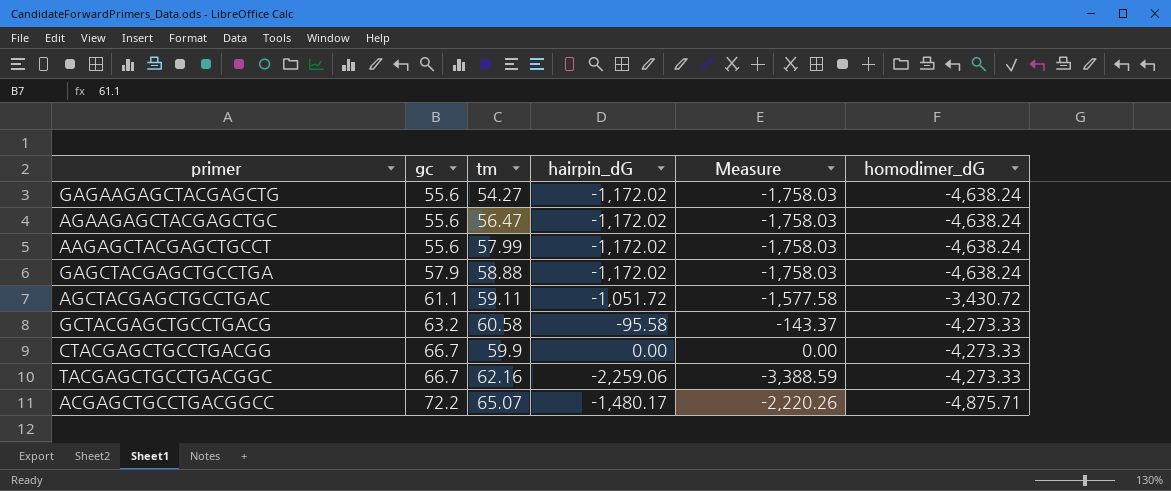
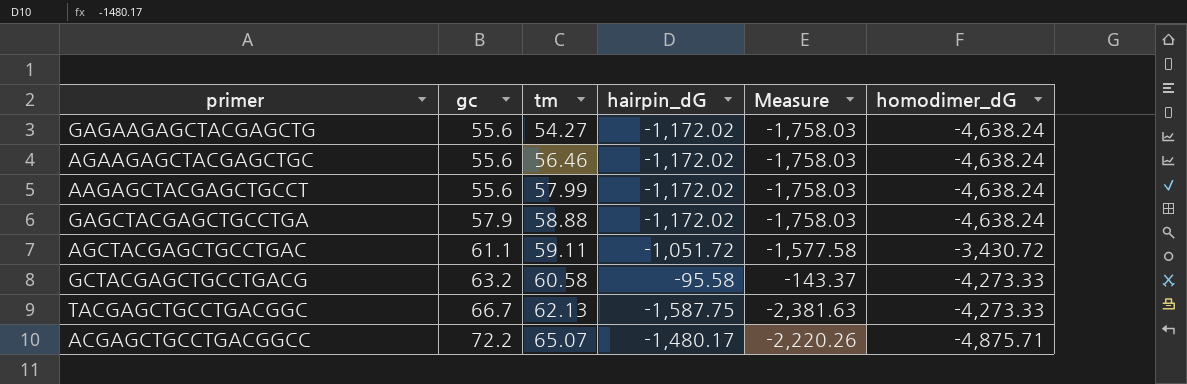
row CTACGAGCTGCCTGACGG: 66.7 | 59.9 | 0.00 | 0.00 | -4,273.33 -> none
AGAAGAGCTACGAGCTGC | tm: 56.47 -> 56.46
TACGAGCTGCCTGACGGC | tm: 62.16 -> 62.13
TACGAGCTGCCTGACGGC | hairpin_dG: -2,259.06 -> -1,587.75
TACGAGCTGCCTGACGGC | Measure: -3,388.59 -> -2,381.63

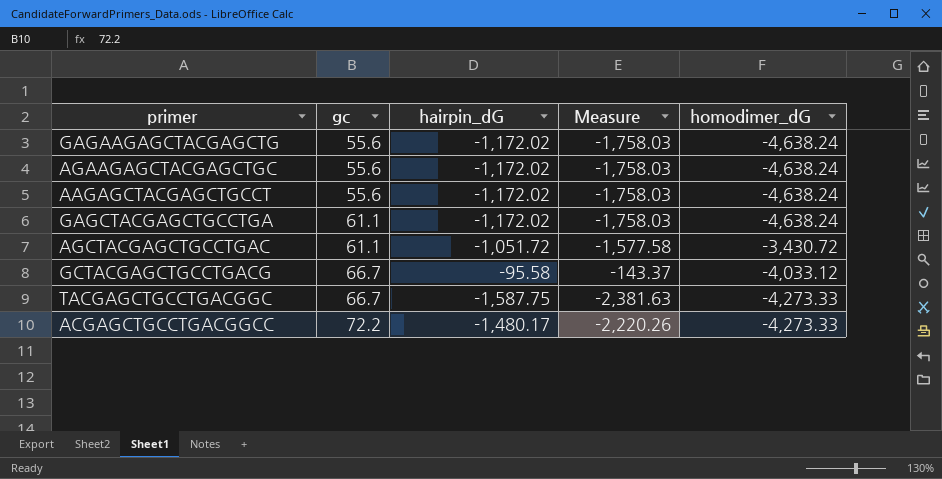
column tm | position: 3 -> none
GAGCTACGAGCTGCCTGA | gc: 57.9 -> 61.1
GCTACGAGCTGCCTGACG | gc: 63.2 -> 66.7
GCTACGAGCTGCCTGACG | homodimer_dG: -4,273.33 -> -4,033.12
ACGAGCTGCCTGACGGCC | homodimer_dG: -4,875.71 -> -4,273.33

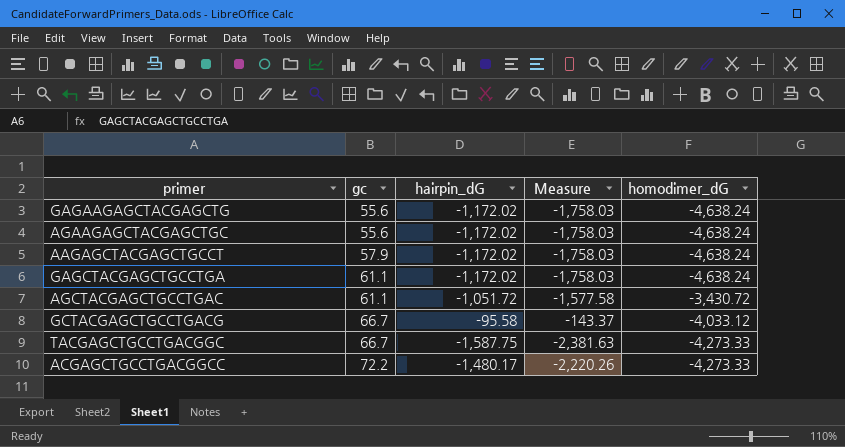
AAGAGCTACGAGCTGCCT | gc: 55.6 -> 57.9

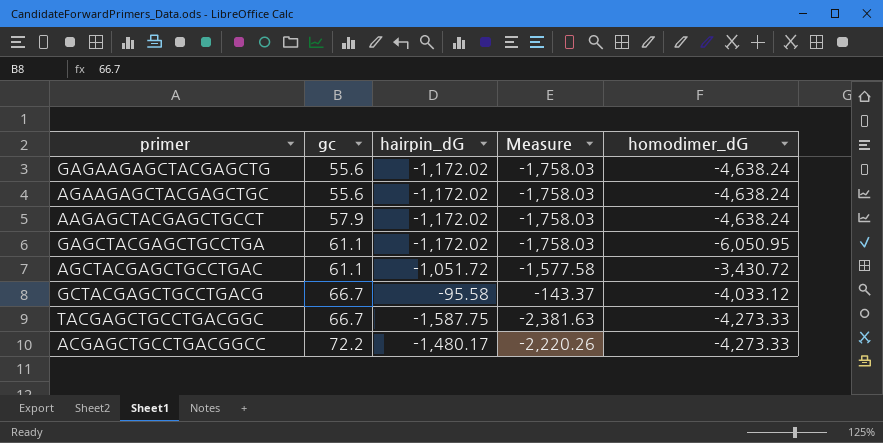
GAGCTACGAGCTGCCTGA | homodimer_dG: -4,638.24 -> -6,050.95

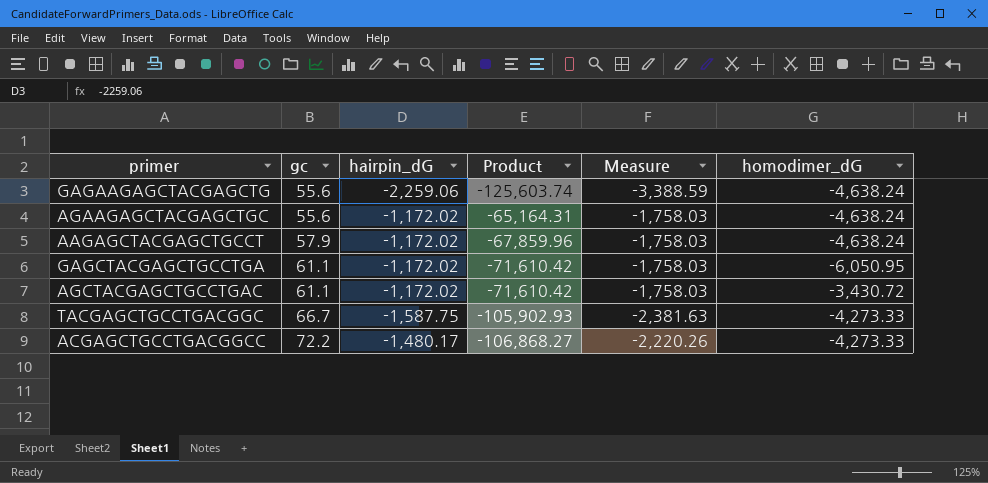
column Product | formula: none -> [gc] * [hairpin_dG]
row GCTACGAGCTGCCTGACG: 66.7 | -95.58 | -143.37 | -4,033.12 -> none
GAGAAGAGCTACGAGCTG | hairpin_dG: -1,172.02 -> -2,259.06
GAGAAGAGCTACGAGCTG | Measure: -1,758.03 -> -3,388.59
AGCTACGAGCTGCCTGAC | hairpin_dG: -1,051.72 -> -1,172.02
AGCTACGAGCTGCCTGAC | Measure: -1,577.58 -> -1,758.03

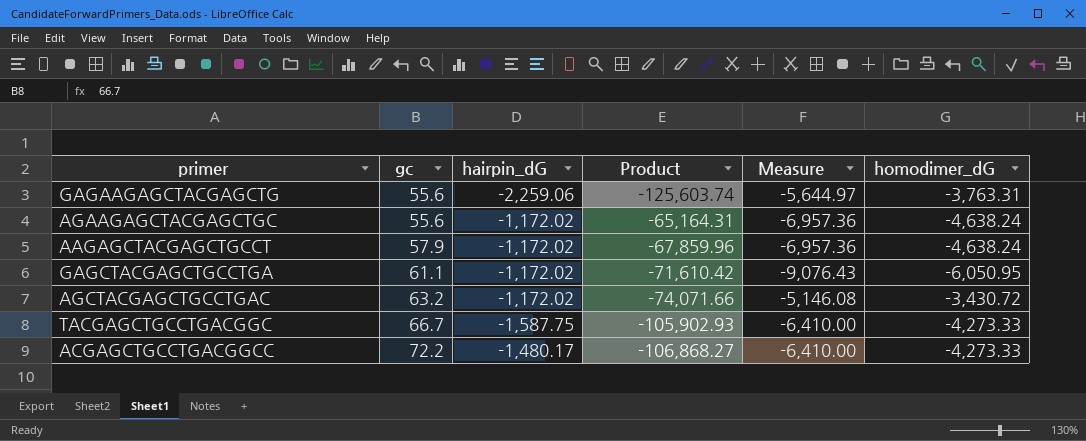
column Measure | formula: [hairpin_dG] * 1.5 -> [homodimer_dG] * 1.5
GAGAAGAGCTACGAGCTG | homodimer_dG: -4,638.24 -> -3,763.31
AGCTACGAGCTGCCTGAC | gc: 61.1 -> 63.2
AGCTACGAGCTGCCTGAC | Product: -71,610.42 -> -74,071.66

